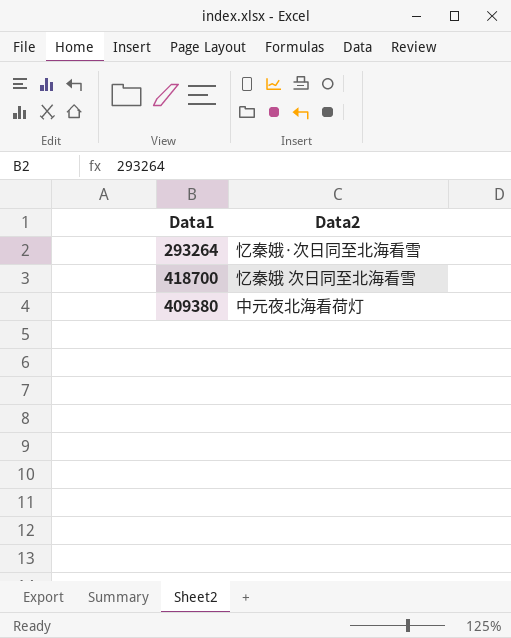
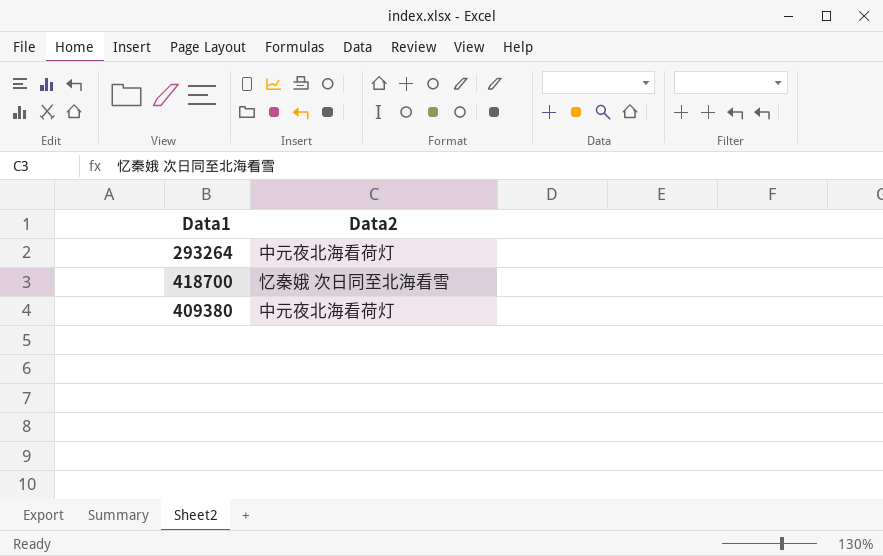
293264 | Data2: 忆秦娥·次日同至北海看雪 -> 中元夜北海看荷灯

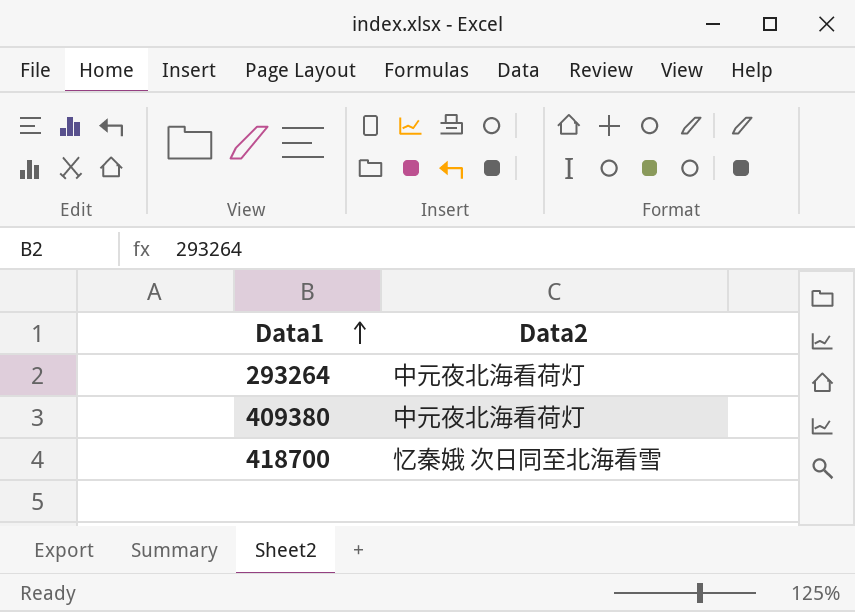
row order: none -> Data1 ascending

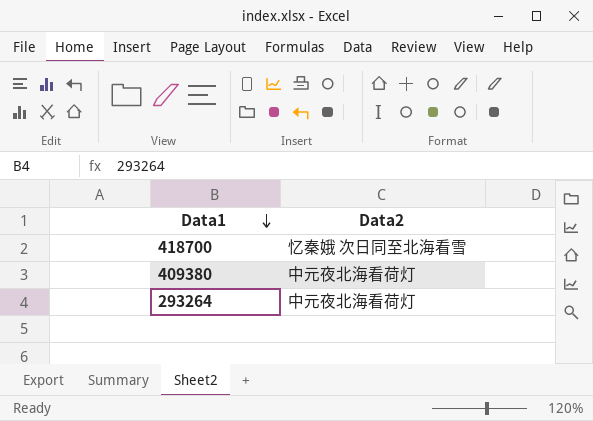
row order: Data1 ascending -> Data1 descending

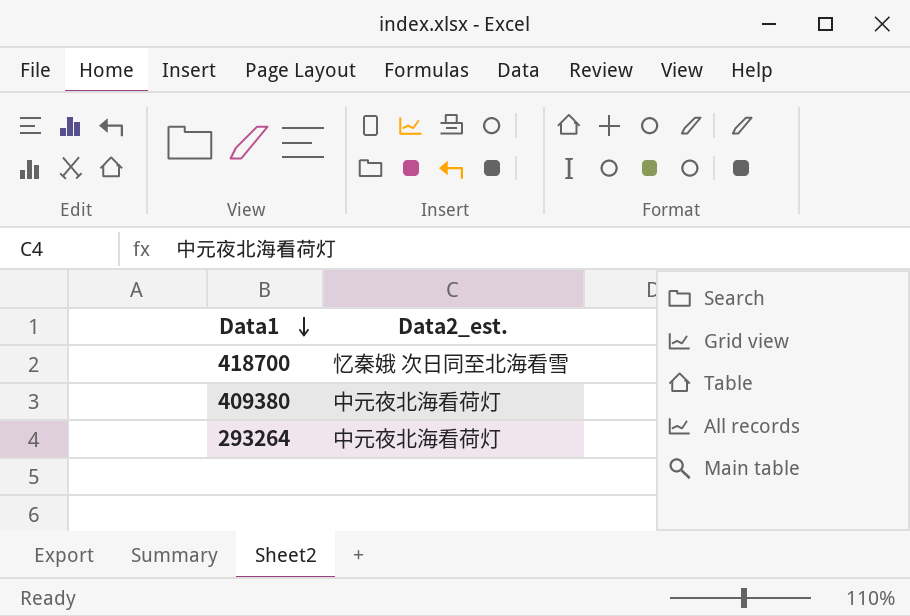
column name: Data2 -> Data2_est.

